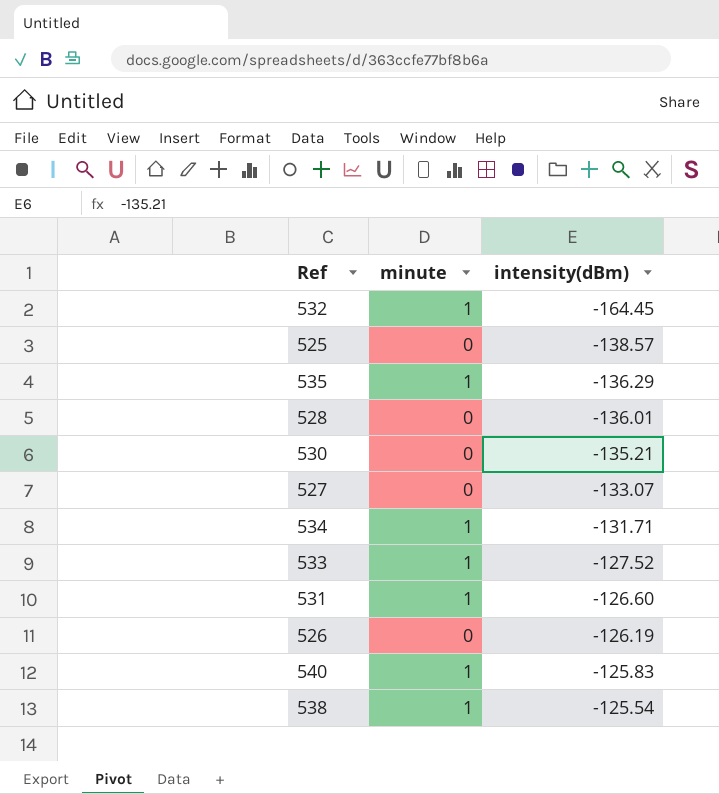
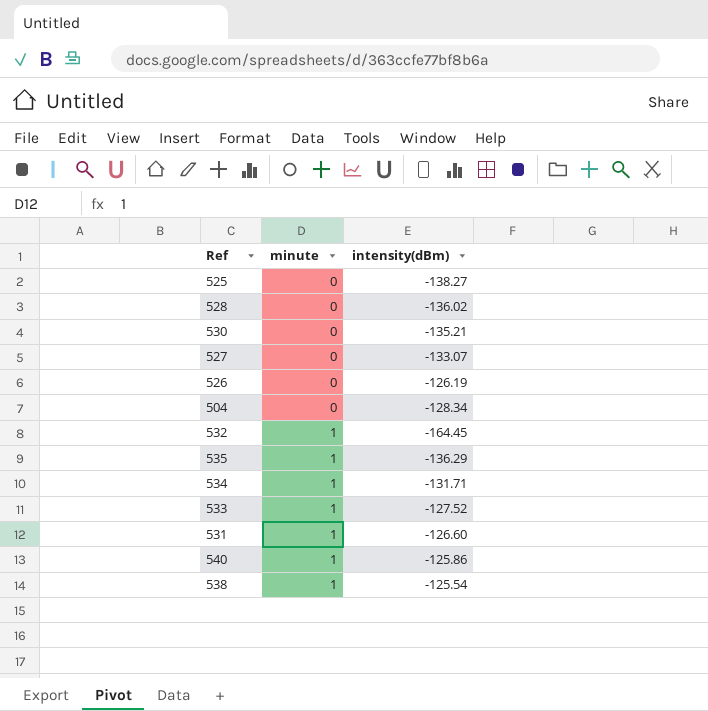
row order: intensity(dBm) ascending -> minute ascending
525 | intensity(dBm): -138.57 -> -138.27
528 | intensity(dBm): -136.01 -> -136.02
row 504: none -> 0 | -128.34
540 | intensity(dBm): -125.83 -> -125.86

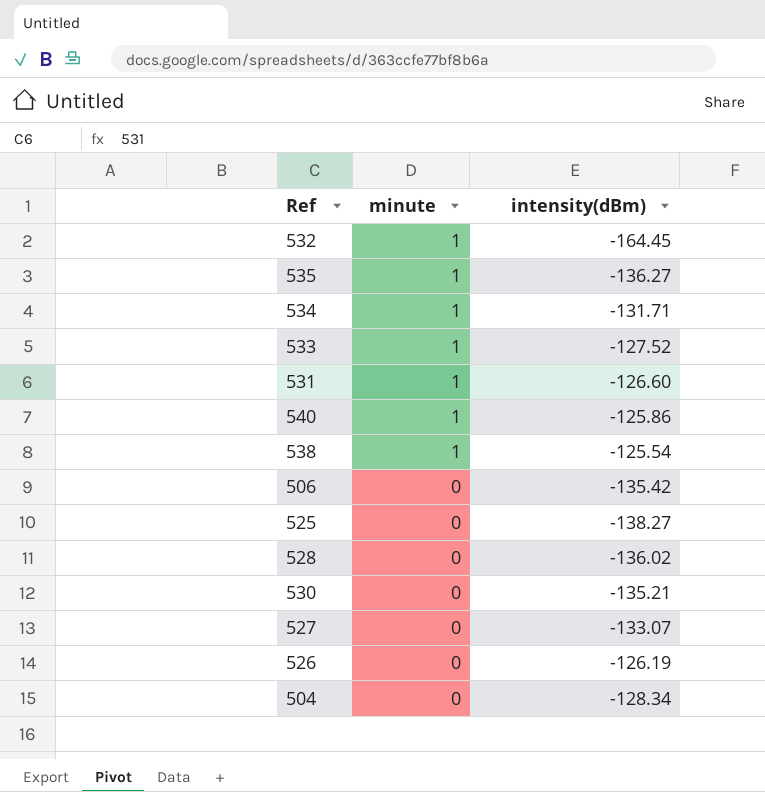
row order: minute ascending -> minute descending
535 | intensity(dBm): -136.29 -> -136.27
row 506: none -> 0 | -135.42

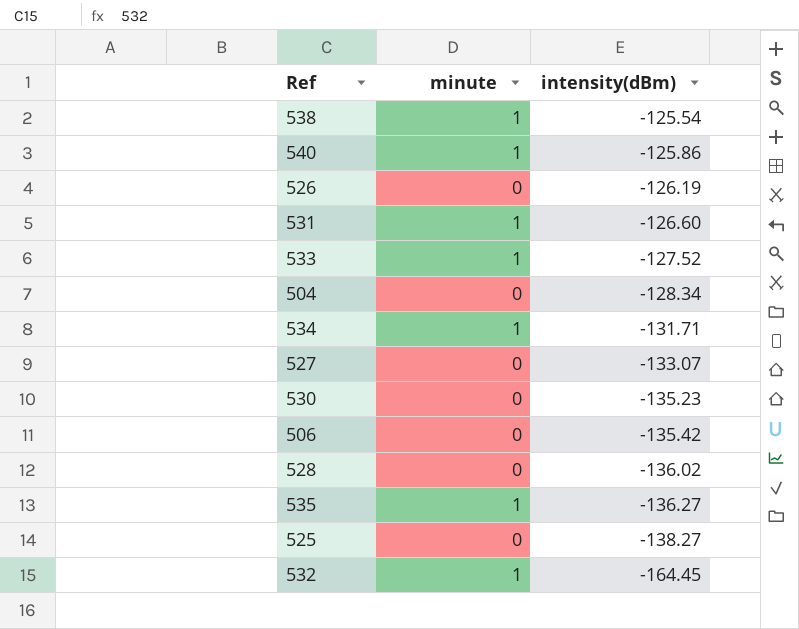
row order: minute descending -> intensity(dBm) descending
530 | intensity(dBm): -135.21 -> -135.23

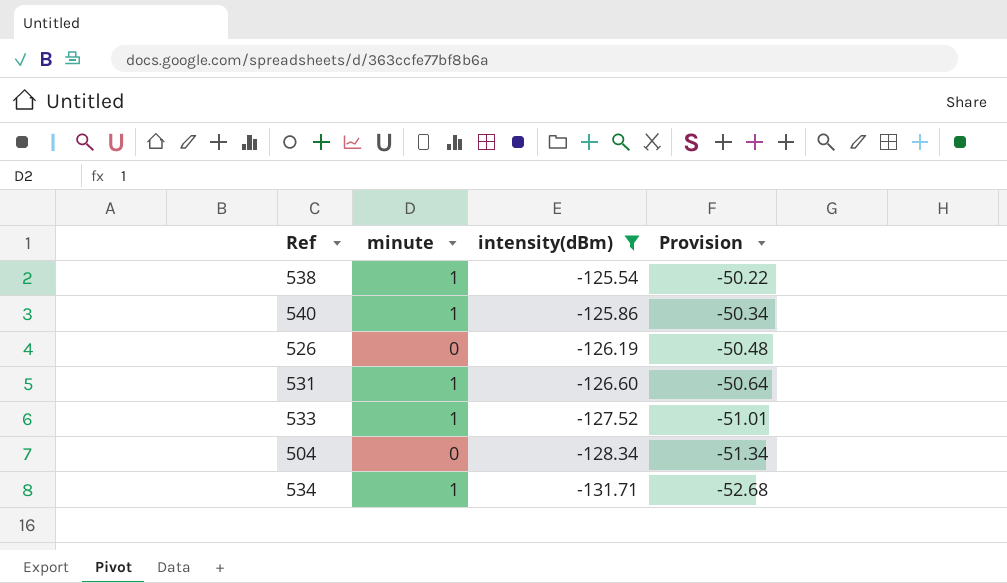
filter: none -> intensity(dBm) >= -131.71
column Provision | formula: none -> [intensity(dBm)] * 0.4

